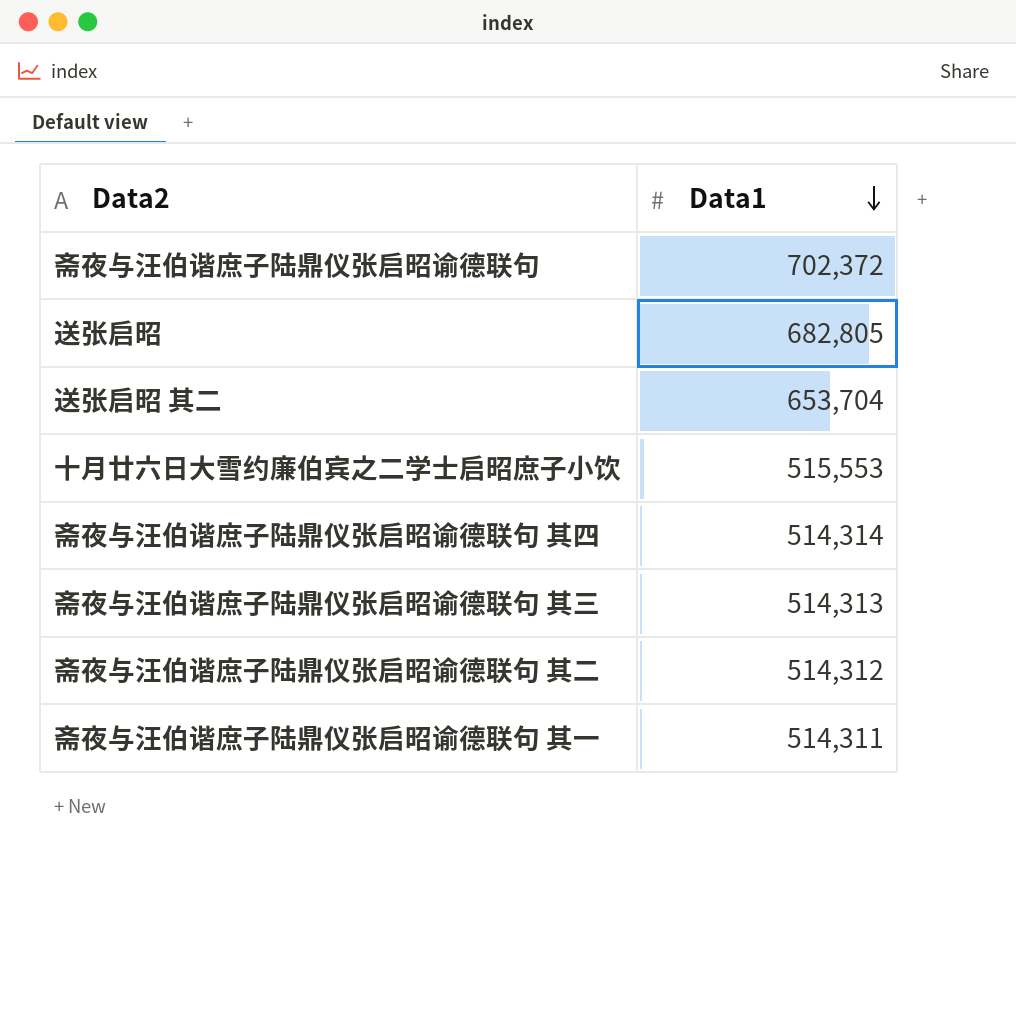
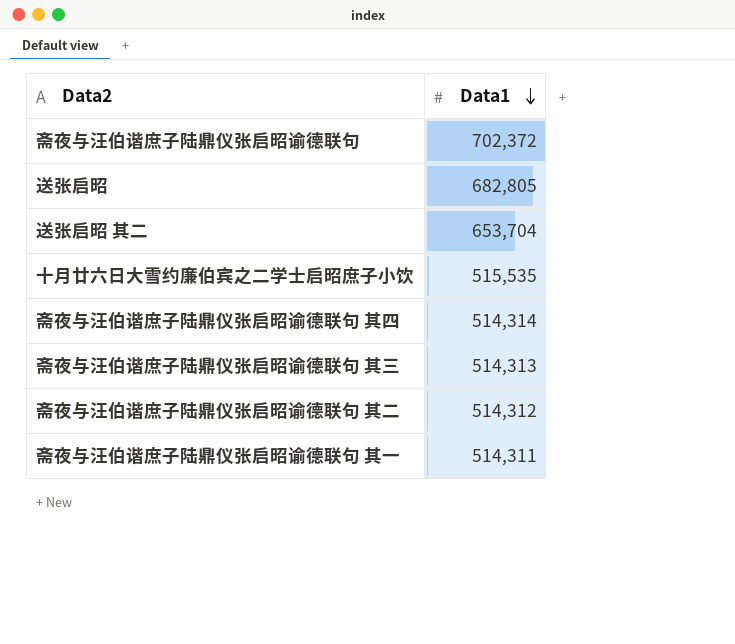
十月廿六日大雪约廉伯宾之二学士启昭庶子小饮 | Data1: 515,553 -> 515,535

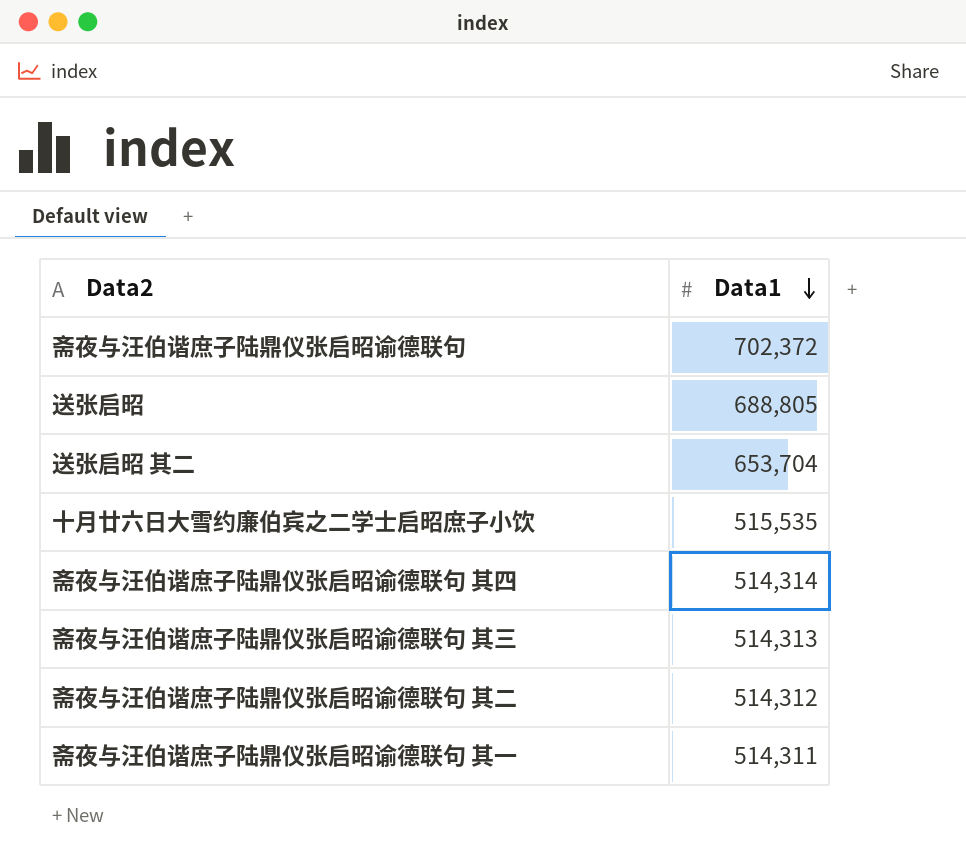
送张启昭 | Data1: 682,805 -> 688,805

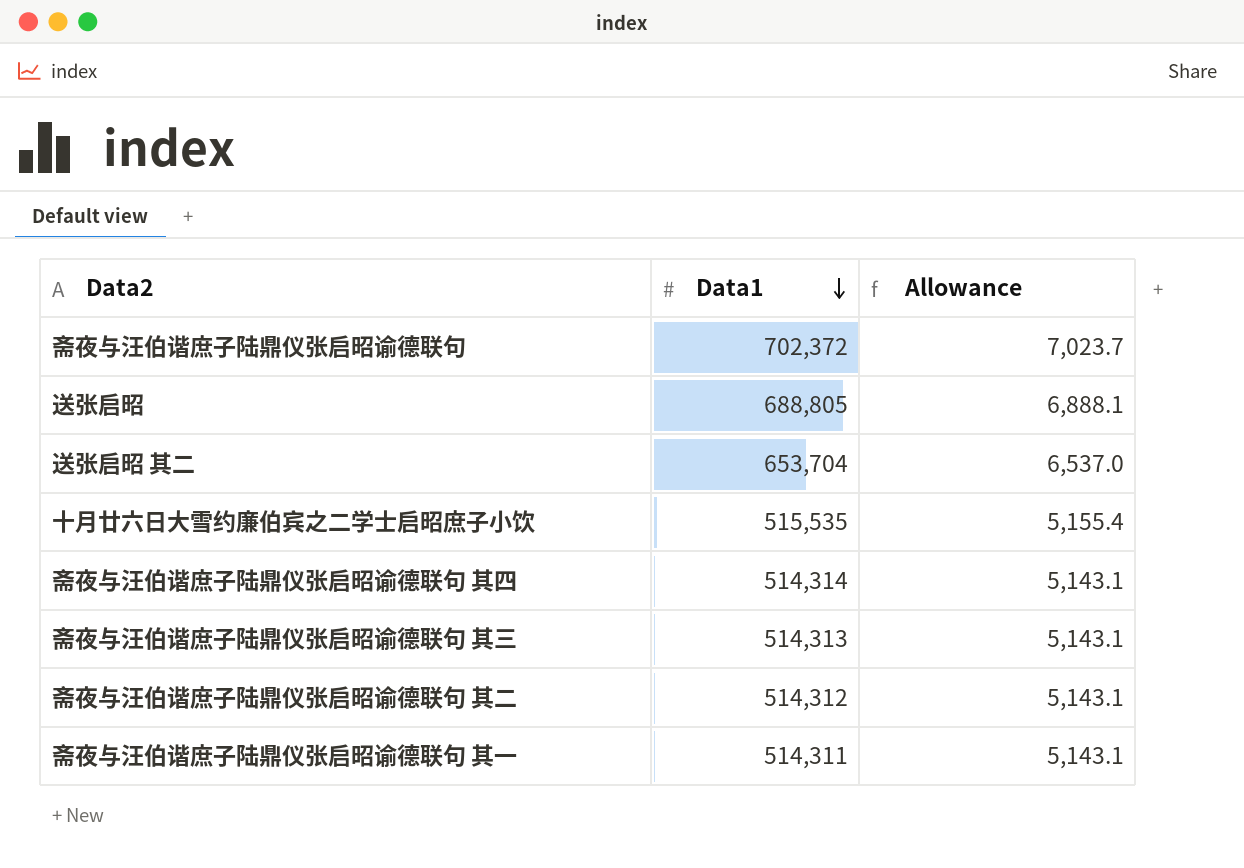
column Allowance | formula: none -> [Data1] * 0.01

